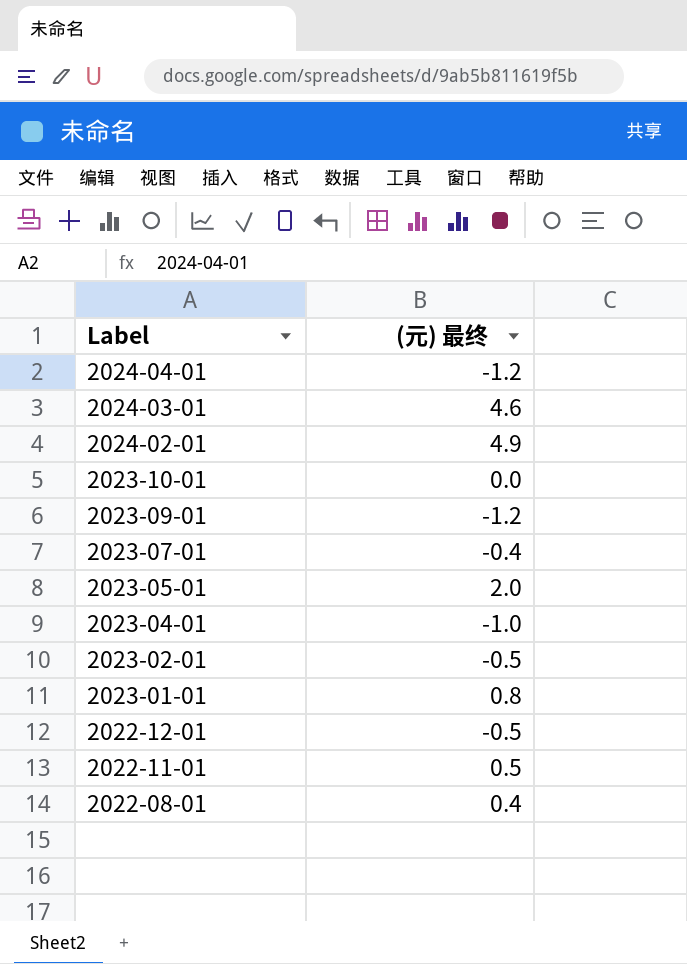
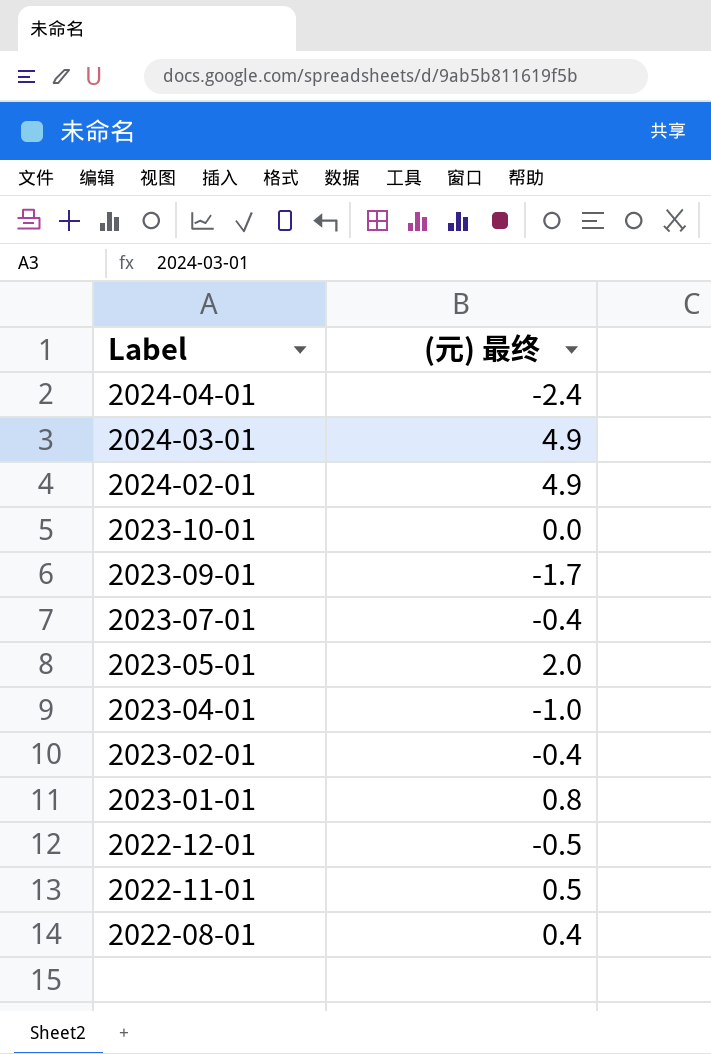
2024-04-01 | (元) 最终: -1.2 -> -2.4
2024-03-01 | (元) 最终: 4.6 -> 4.9
2023-09-01 | (元) 最终: -1.2 -> -1.7
2023-02-01 | (元) 最终: -0.5 -> -0.4

